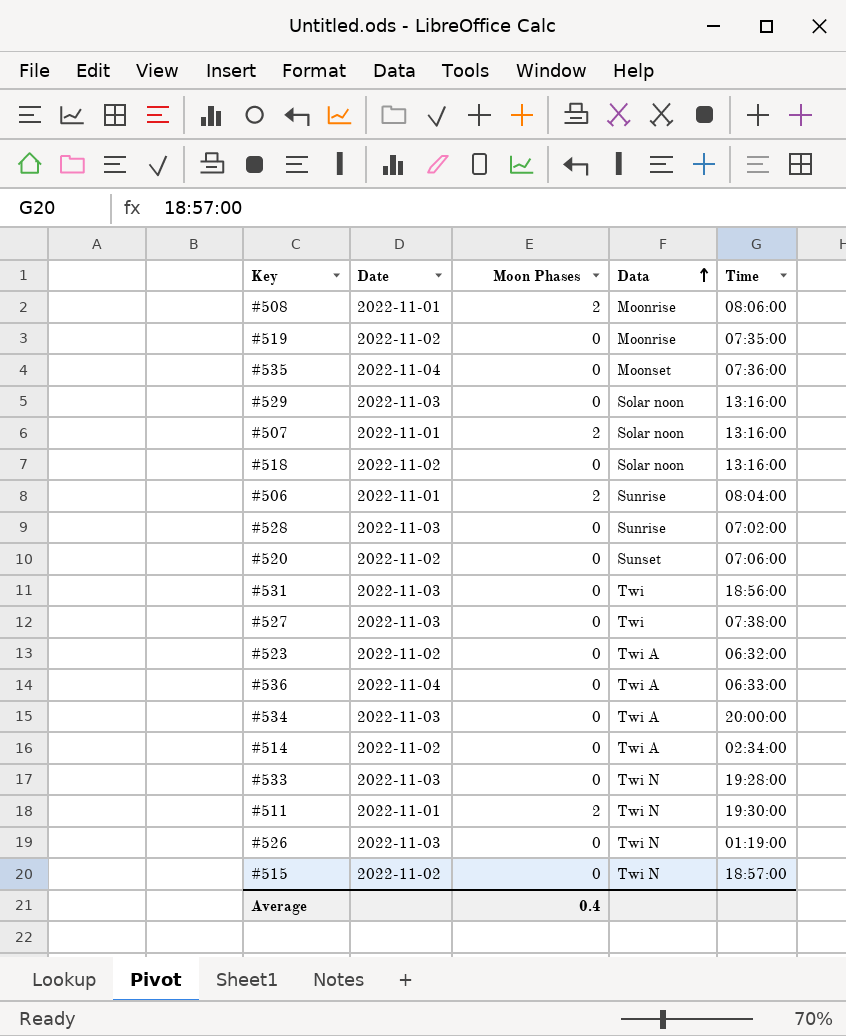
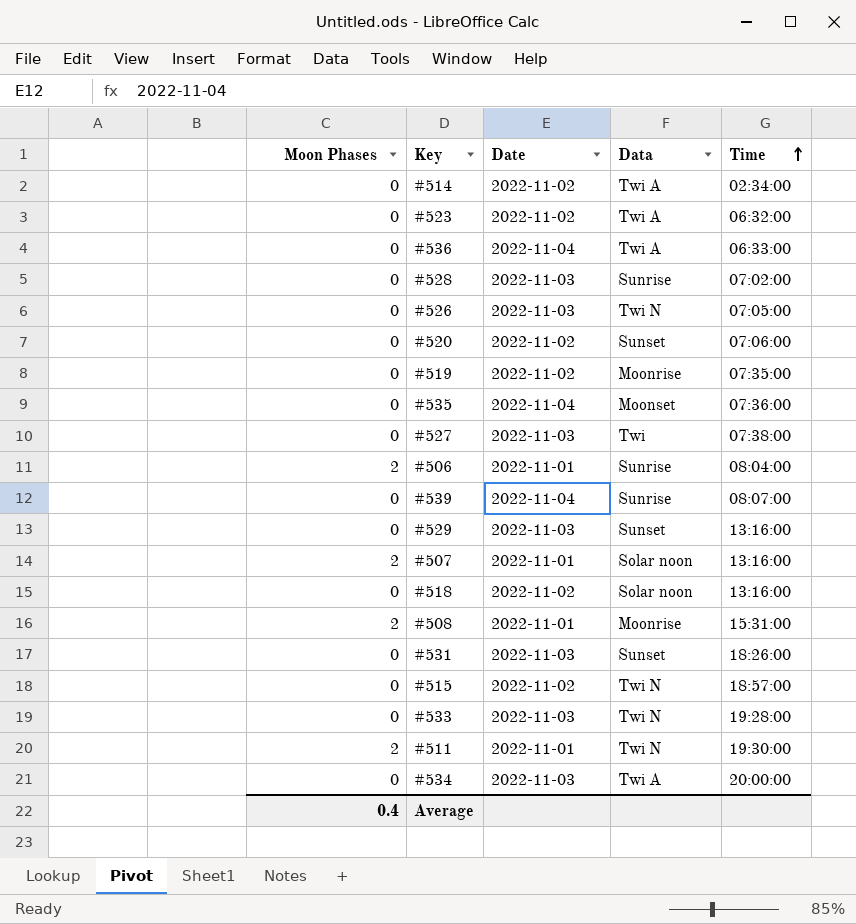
row order: Data ascending -> Time ascending
column Moon Phases | position: 3 -> 1
#526 | Time: 01:19:00 -> 07:05:00
row #539: none -> 0 | 2022-11-04 | Sunrise | 08:07:00
#529 | Data: Solar noon -> Sunset
#508 | Time: 08:06:00 -> 15:31:00
#531 | Data: Twi -> Sunset
#531 | Time: 18:56:00 -> 18:26:00

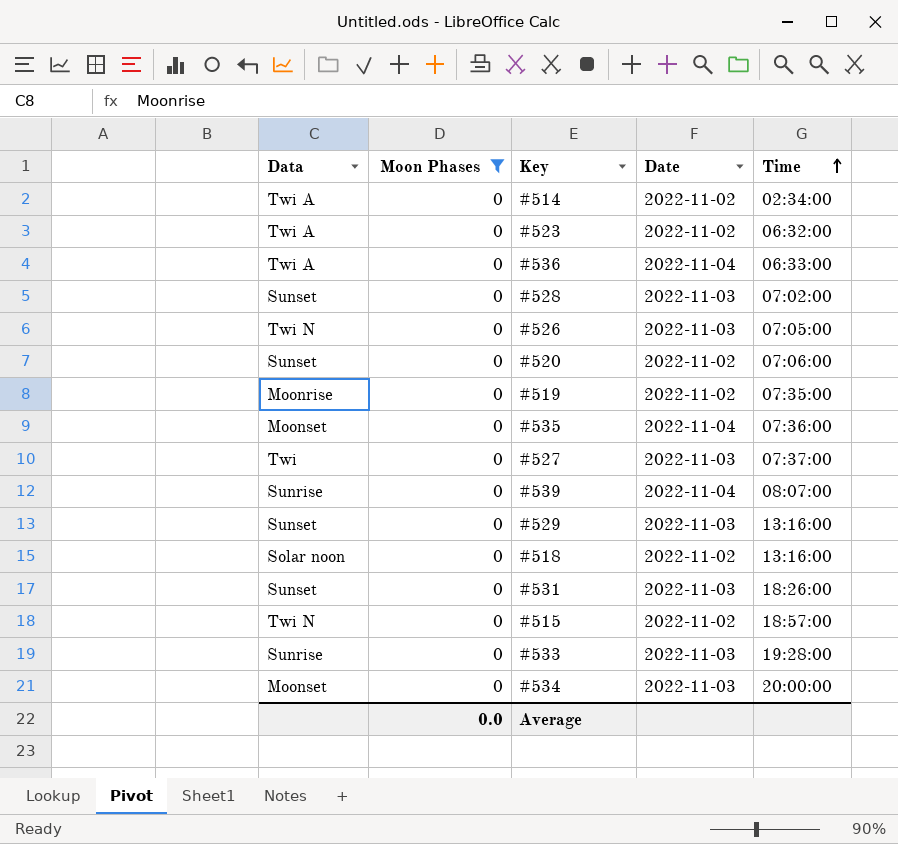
filter: none -> Moon Phases = 0
column Data | position: 4 -> 1
#528 | Data: Sunrise -> Sunset
#527 | Time: 07:38:00 -> 07:37:00
#533 | Data: Twi N -> Sunrise
#534 | Data: Twi A -> Moonset
Average | Moon Phases: 0.4 -> 0.0

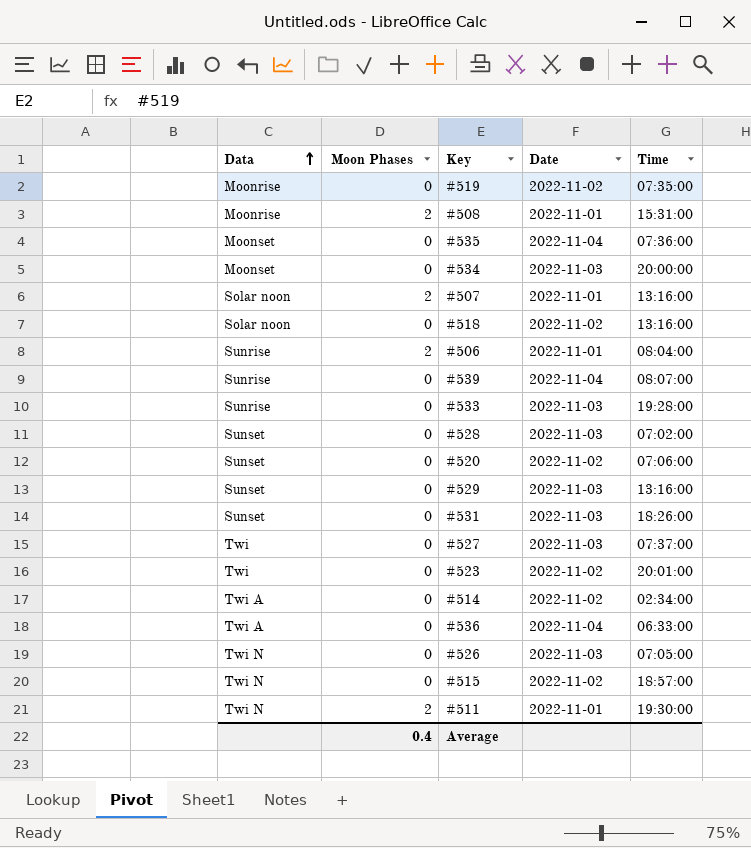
filter: Moon Phases = 0 -> none
row order: Time ascending -> Data ascending
#523 | Data: Twi A -> Twi
#523 | Time: 06:32:00 -> 20:01:00
Average | Moon Phases: 0.0 -> 0.4

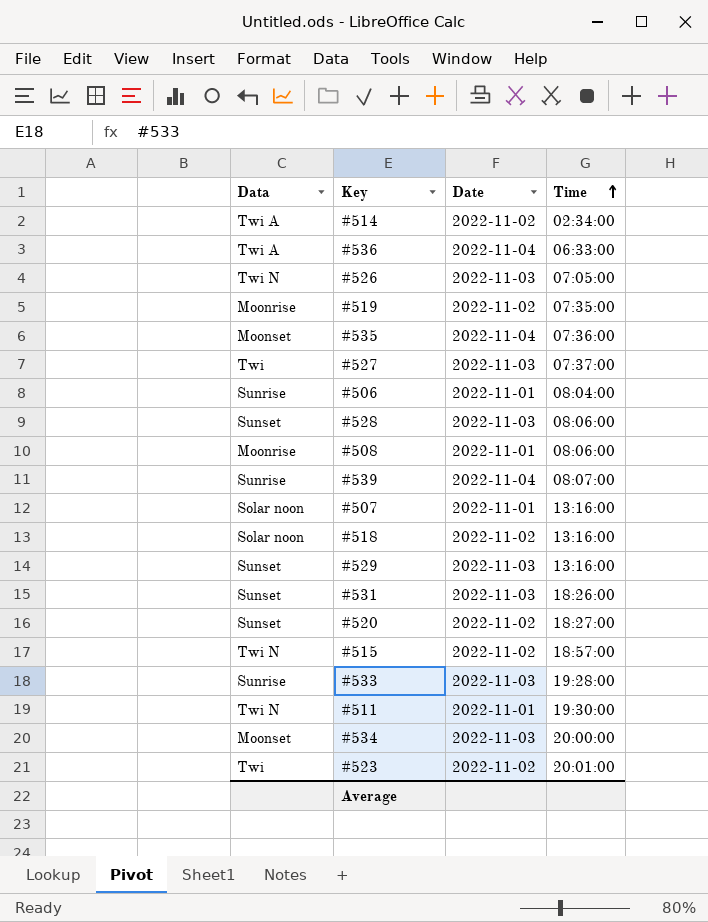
row order: Data ascending -> Time ascending
column Moon Phases | position: 2 -> none
#528 | Time: 07:02:00 -> 08:06:00
#508 | Time: 15:31:00 -> 08:06:00
#520 | Time: 07:06:00 -> 18:27:00

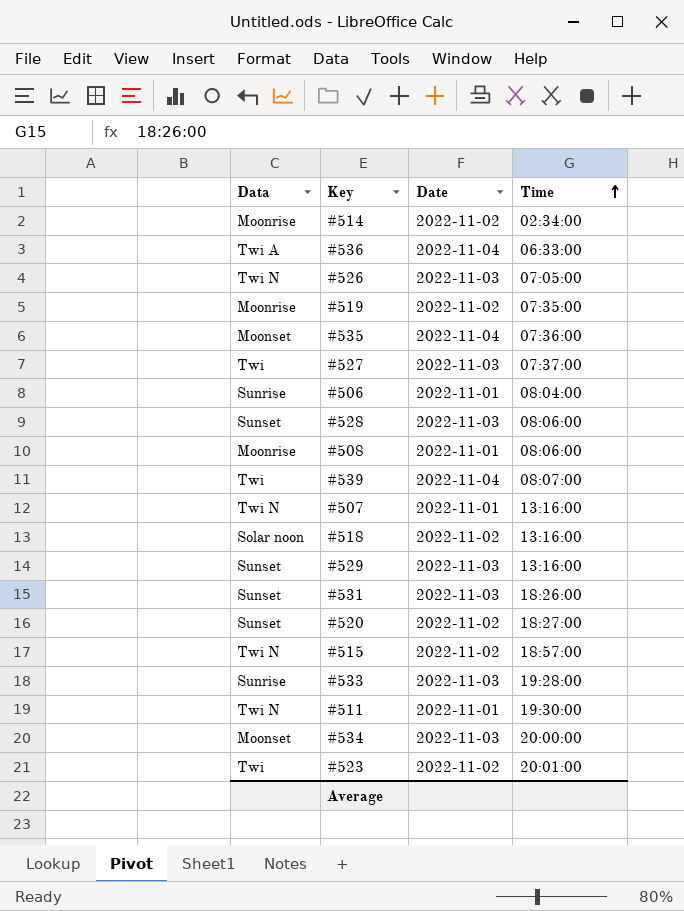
#514 | Data: Twi A -> Moonrise
#539 | Data: Sunrise -> Twi
#507 | Data: Solar noon -> Twi N

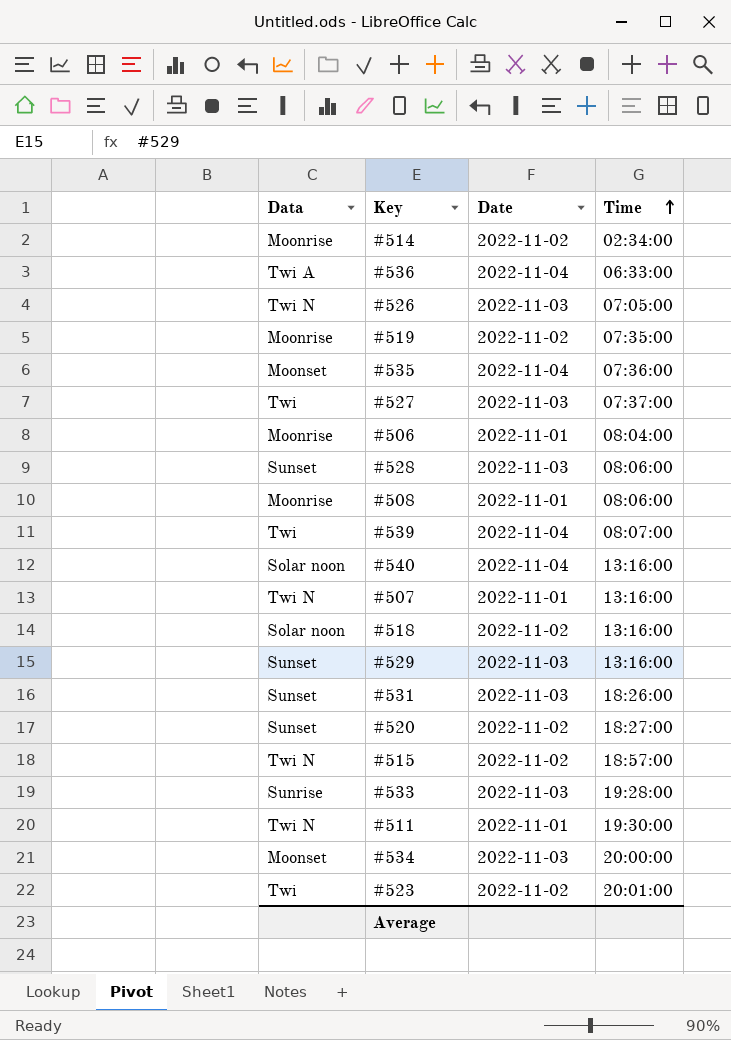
#506 | Data: Sunrise -> Moonrise
row #540: none -> Solar noon | 2022-11-04 | 13:16:00

